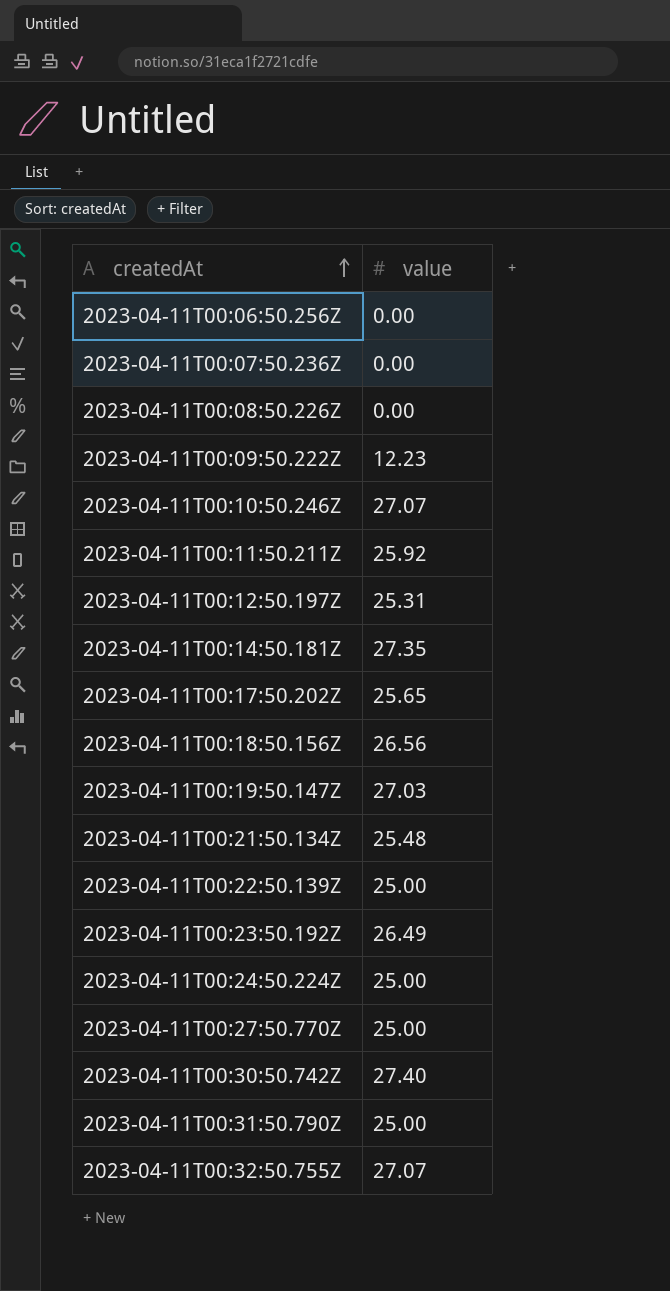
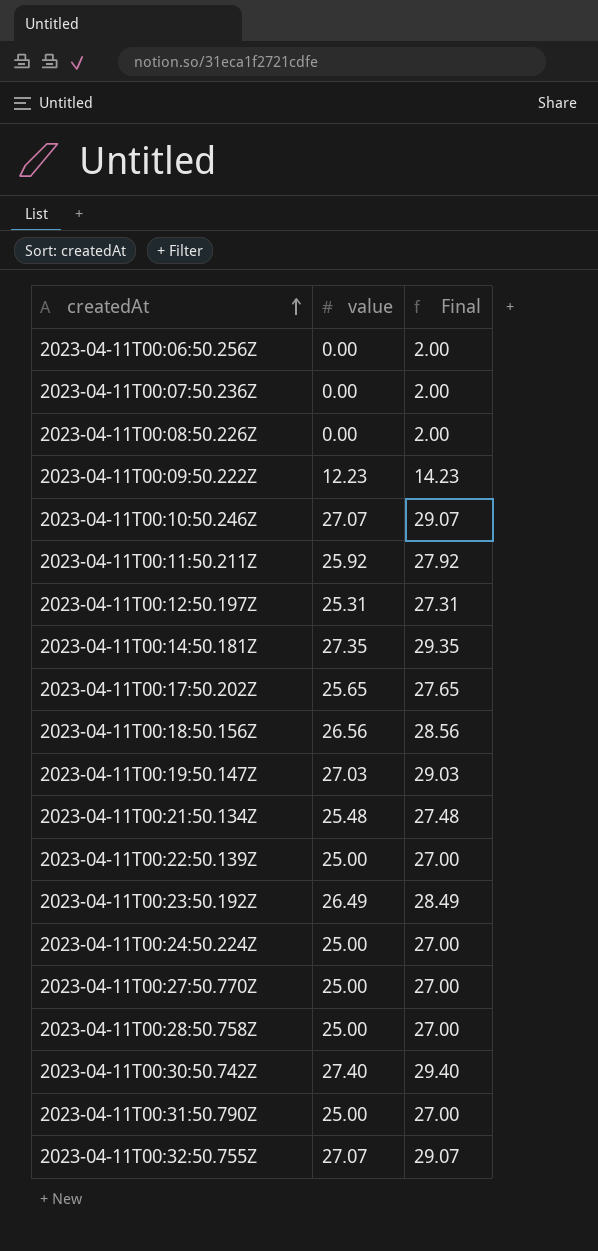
column Final | formula: none -> [value] + 2
row 2023-04-11T00:28:50.758Z: none -> 25.00 | 27.00

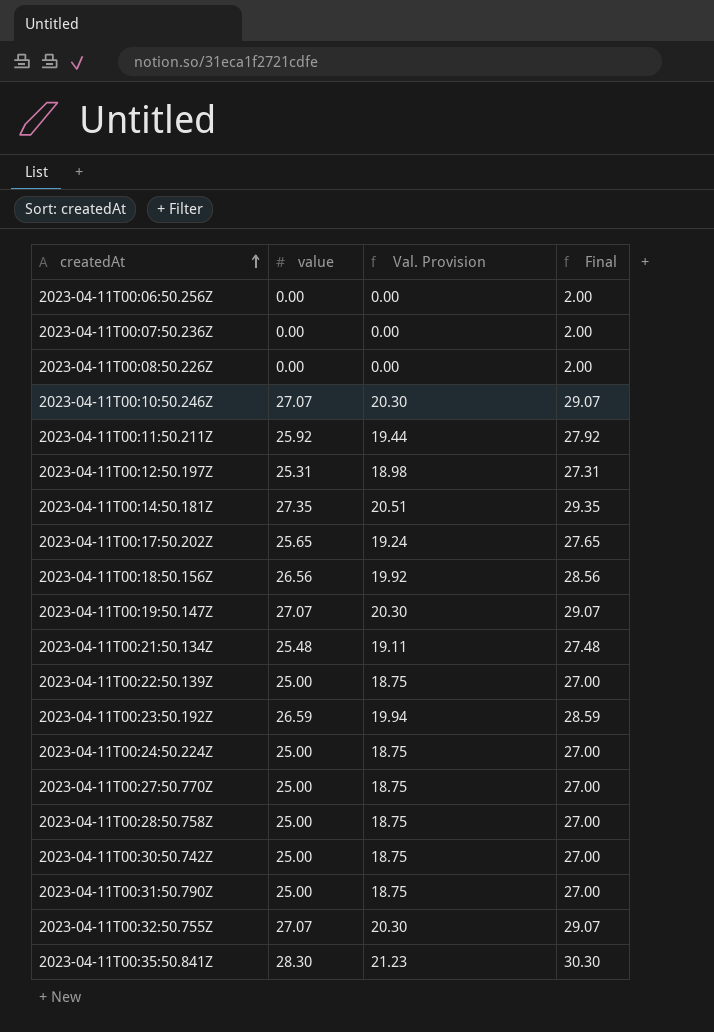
column Val. Provision | formula: none -> [value] * 0.75
row 2023-04-11T00:09:50.222Z: 12.23 | 14.23 -> none
2023-04-11T00:19:50.147Z | value: 27.03 -> 27.07
2023-04-11T00:19:50.147Z | Final: 29.03 -> 29.07
2023-04-11T00:23:50.192Z | value: 26.49 -> 26.59
2023-04-11T00:23:50.192Z | Final: 28.49 -> 28.59
2023-04-11T00:30:50.742Z | value: 27.40 -> 25.00
2023-04-11T00:30:50.742Z | Final: 29.40 -> 27.00
row 2023-04-11T00:35:50.841Z: none -> 28.30 | 21.23 | 30.30

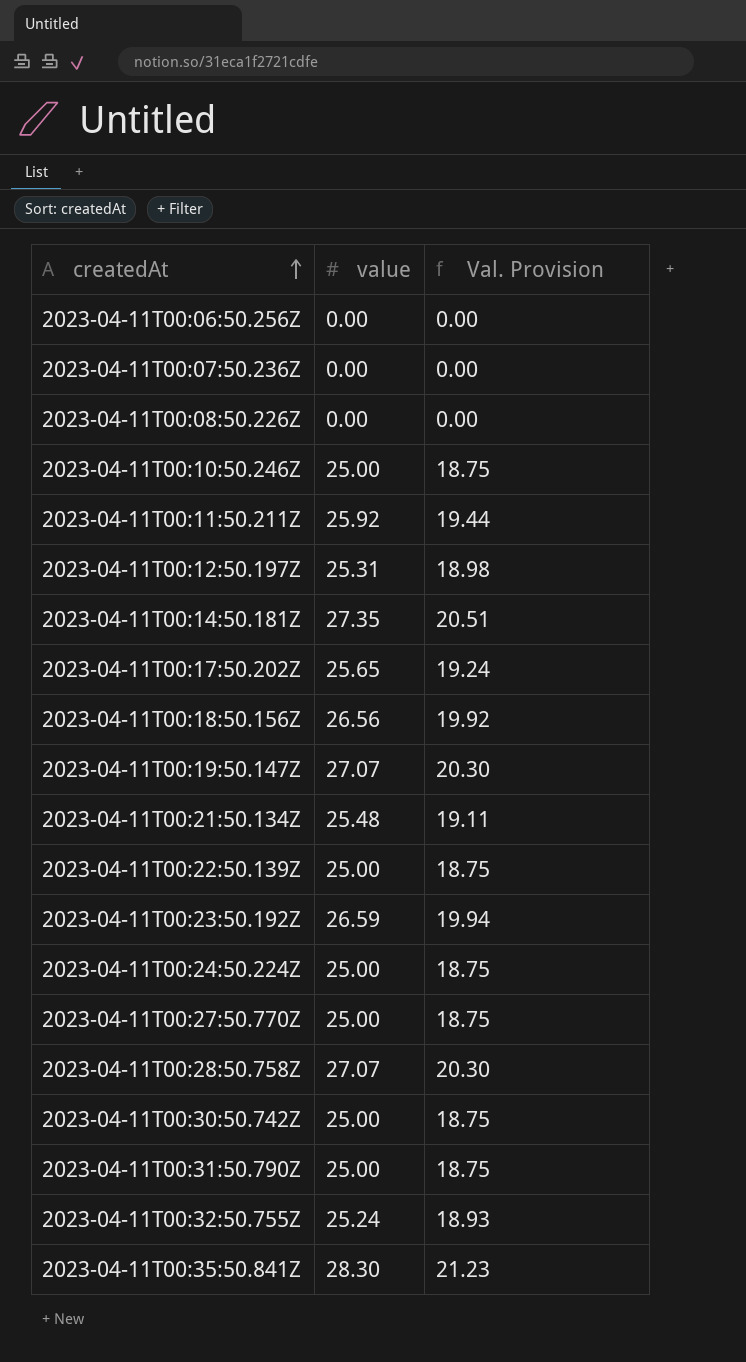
column Final | formula: [value] + 2 -> none
2023-04-11T00:10:50.246Z | value: 27.07 -> 25.00
2023-04-11T00:10:50.246Z | Val. Provision: 20.30 -> 18.75
2023-04-11T00:28:50.758Z | value: 25.00 -> 27.07
2023-04-11T00:28:50.758Z | Val. Provision: 18.75 -> 20.30
2023-04-11T00:32:50.755Z | value: 27.07 -> 25.24
2023-04-11T00:32:50.755Z | Val. Provision: 20.30 -> 18.93

